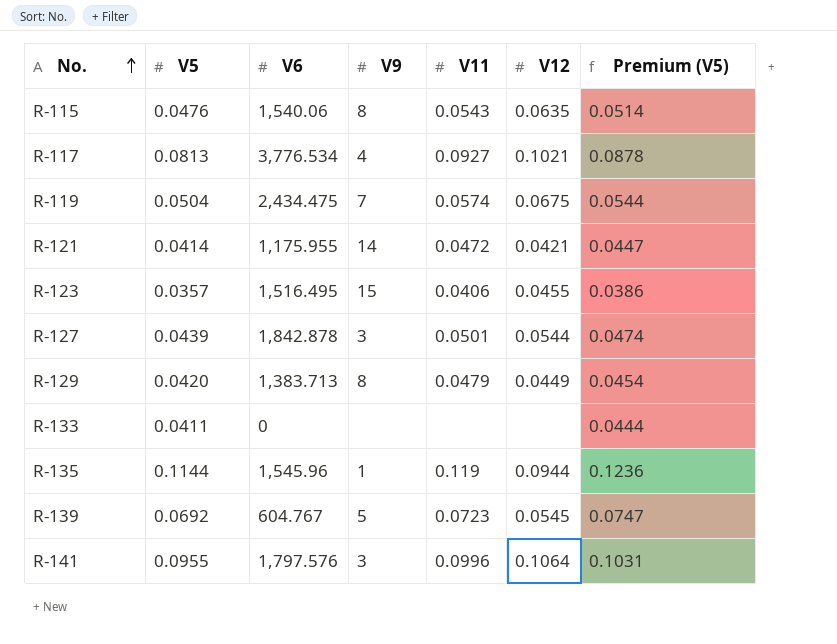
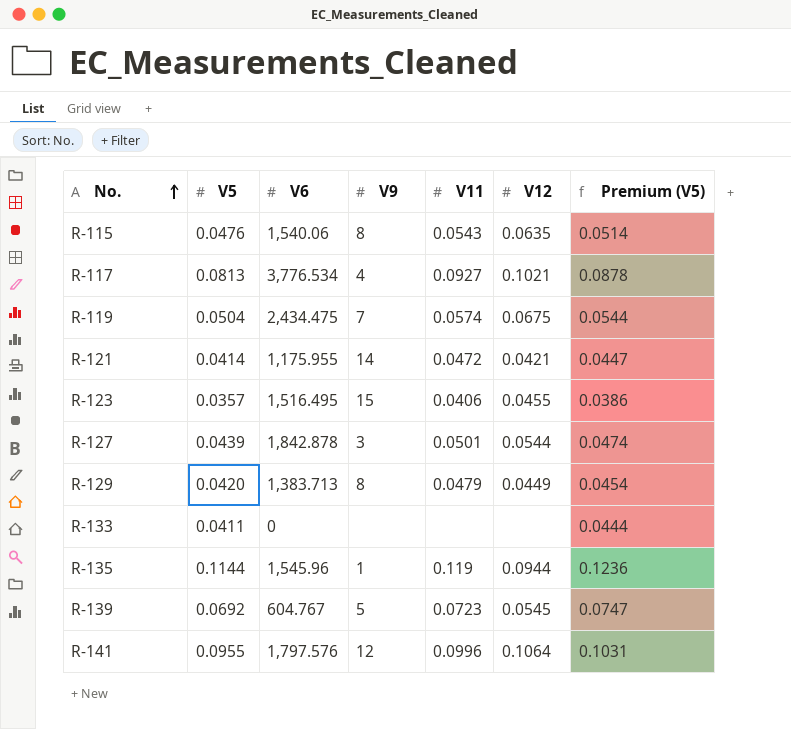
R-141 | V9: 3 -> 12

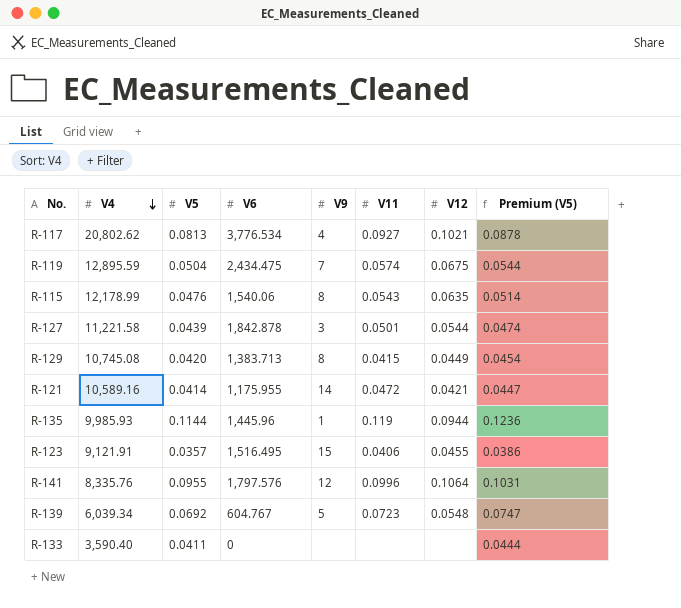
row order: No. ascending -> V4 descending
column V4 | position: none -> 2
R-129 | V11: 0.0479 -> 0.0415
R-135 | V6: 1,545.96 -> 1,445.96
R-139 | V12: 0.0545 -> 0.0548

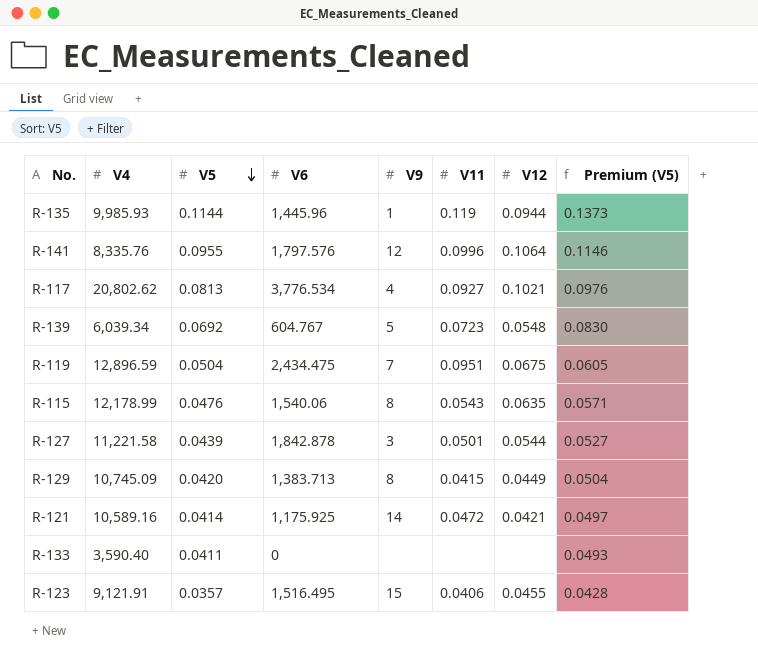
row order: V4 descending -> V5 descending
column Premium (V5) | formula: [V5] * 1.08 -> [V5] * 1.2
R-119 | V4: 12,895.59 -> 12,896.59
R-119 | V11: 0.0574 -> 0.0951
R-129 | V4: 10,745.08 -> 10,745.09
R-121 | V6: 1,175.955 -> 1,175.925

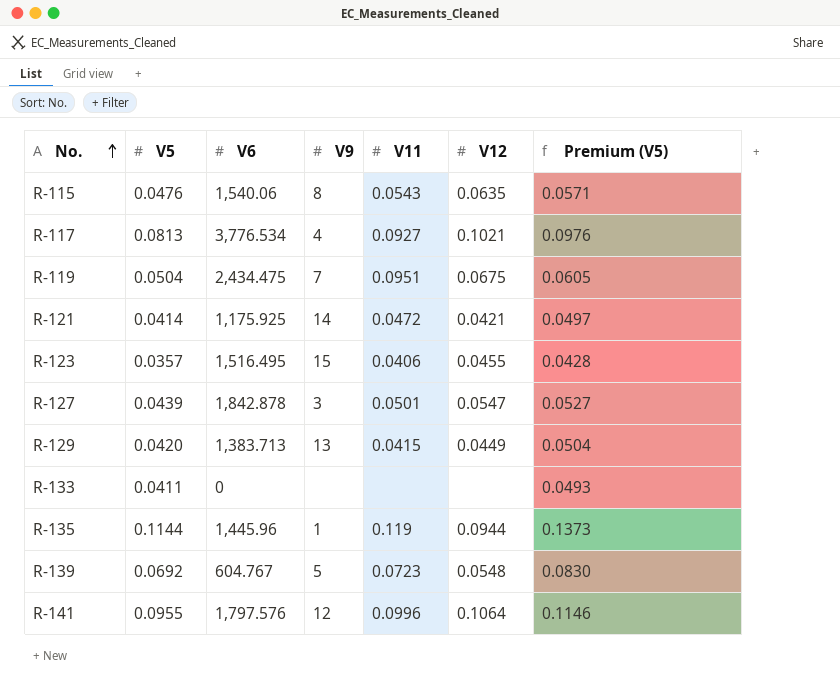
row order: V5 descending -> No. ascending
column V4 | position: 2 -> none
R-127 | V12: 0.0544 -> 0.0547
R-129 | V9: 8 -> 13

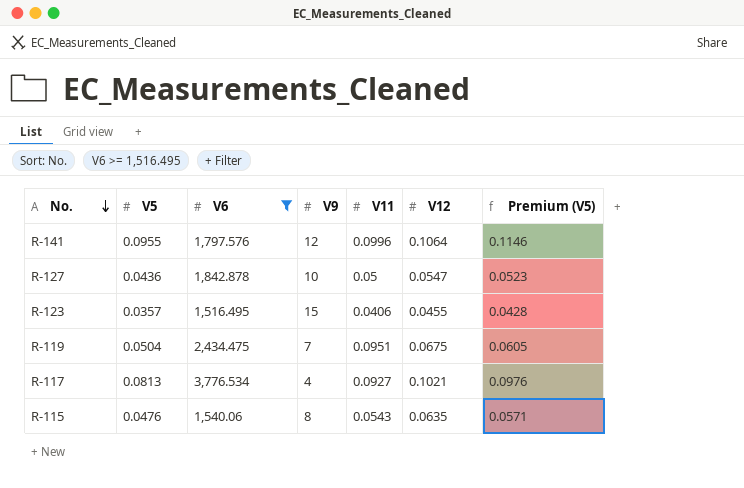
filter: none -> V6 >= 1,516.495
row order: No. ascending -> No. descending
R-127 | V5: 0.0439 -> 0.0436
R-127 | V9: 3 -> 10
R-127 | V11: 0.0501 -> 0.05
R-127 | Premium (V5): 0.0527 -> 0.0523

